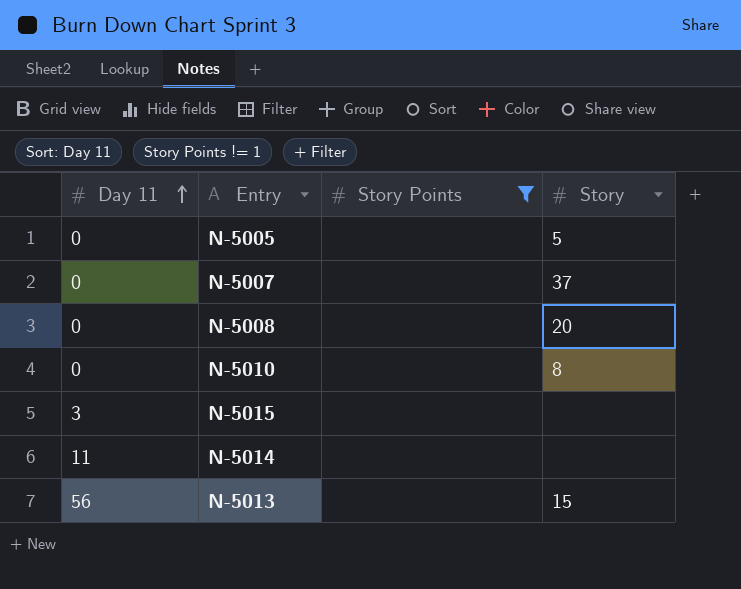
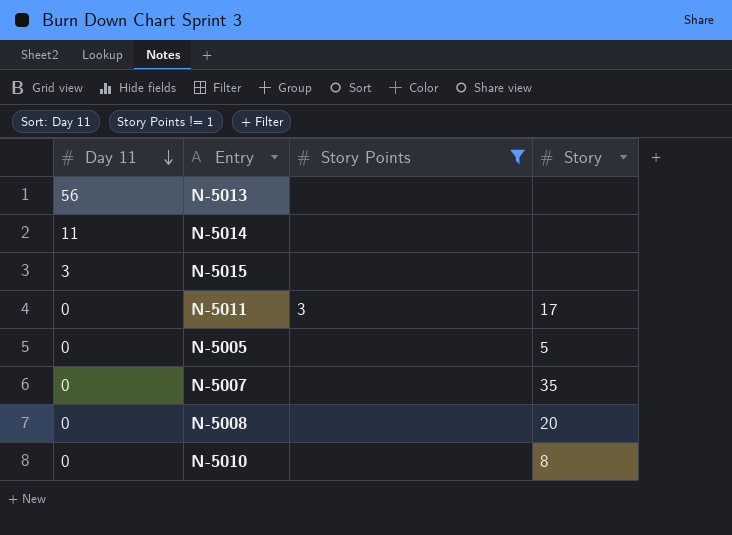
row order: Day 11 ascending -> Day 11 descending
N-5013 | Story: 15 -> none
row N-5011: none -> 0 | 3 | 17
N-5007 | Story: 37 -> 35

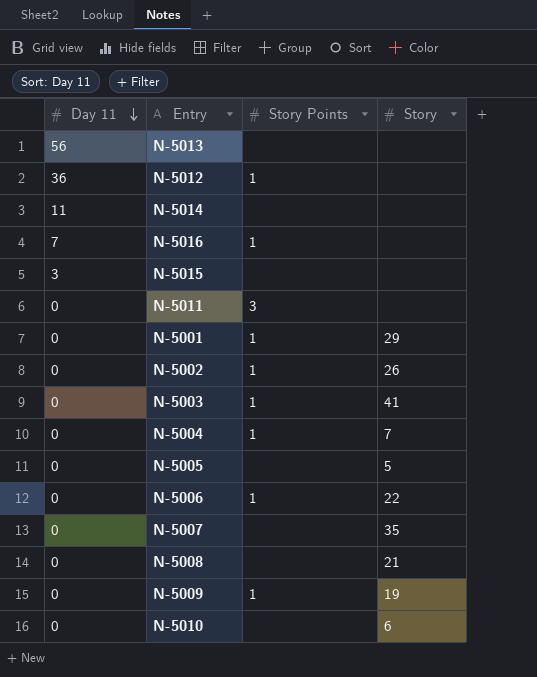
filter: Story Points != 1 -> none
N-5011 | Story: 17 -> none
N-5008 | Story: 20 -> 21
N-5010 | Story: 8 -> 6

